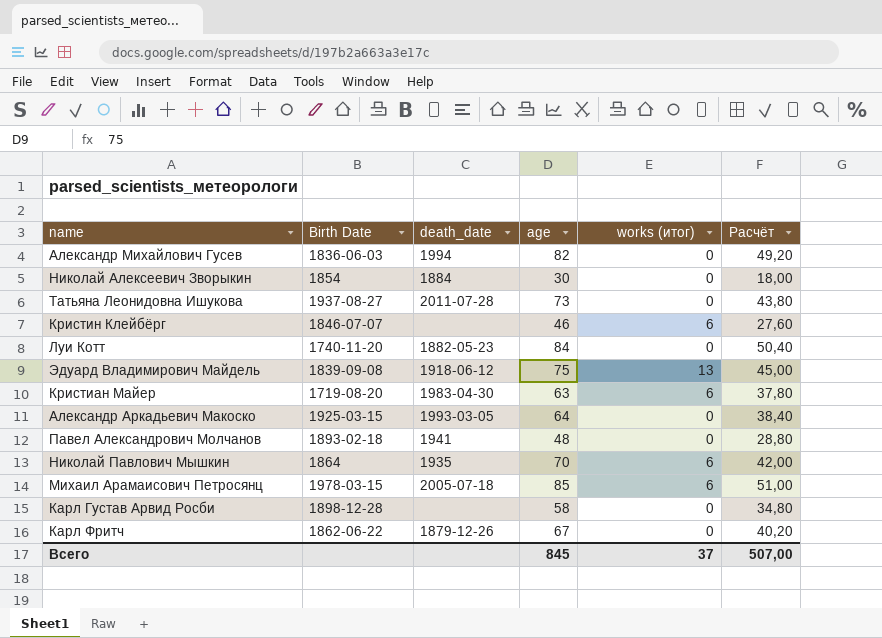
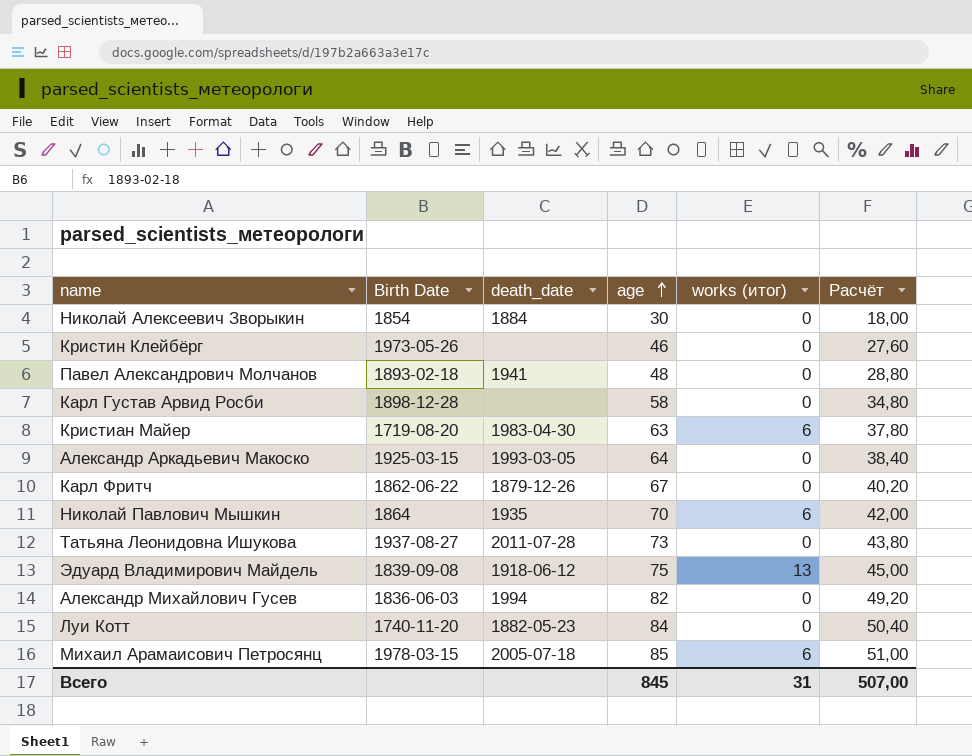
row order: none -> age ascending
Кристин Клейбёрг | Birth Date: 1846-07-07 -> 1973-05-26
Кристин Клейбёрг | works (итог): 6 -> 0
Всего | works (итог): 37 -> 31

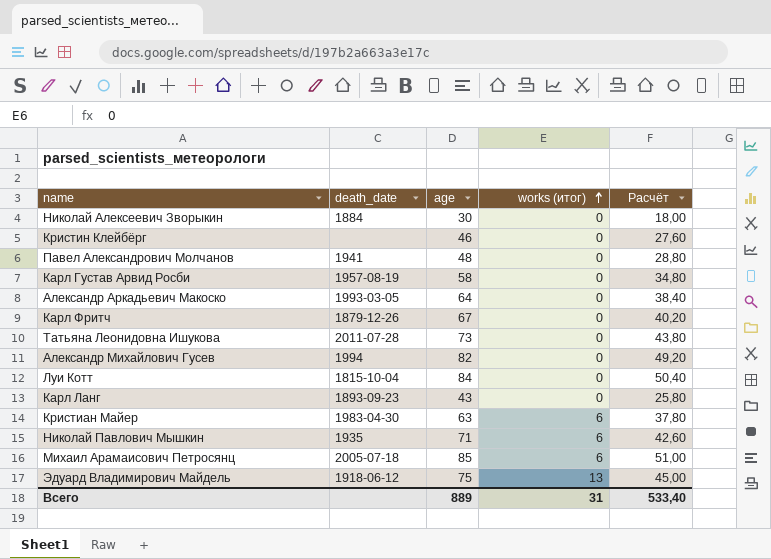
row order: age ascending -> works (итог) ascending
column Birth Date | position: 2 -> none
Карл Густав Арвид Росби | death_date: none -> 1957-08-19
Луи Котт | death_date: 1882-05-23 -> 1815-10-04
row Карл Ланг: none -> 1893-09-23 | 43 | 0 | 25,80
Николай Павлович Мышкин | age: 70 -> 71
Николай Павлович Мышкин | Расчёт: 42,00 -> 42,60
Всего | age: 845 -> 889
Всего | Расчёт: 507,00 -> 533,40

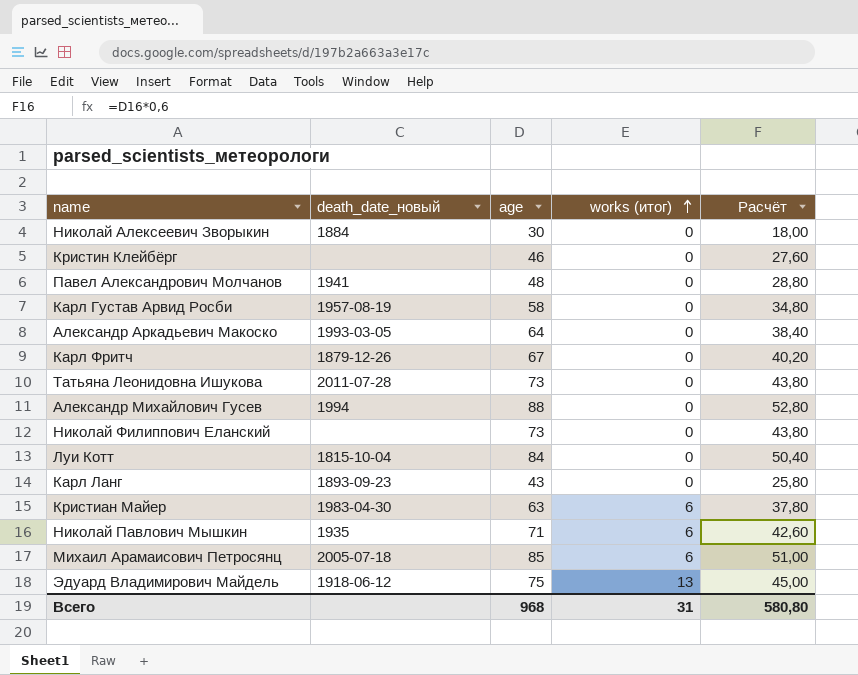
column name: death_date -> death_date_новый
Александр Михайлович Гусев | age: 82 -> 88
Александр Михайлович Гусев | Расчёт: 49,20 -> 52,80
row Николай Филиппович Еланский: none -> none | 73 | 0 | 43,80
Всего | age: 889 -> 968
Всего | Расчёт: 533,40 -> 580,80

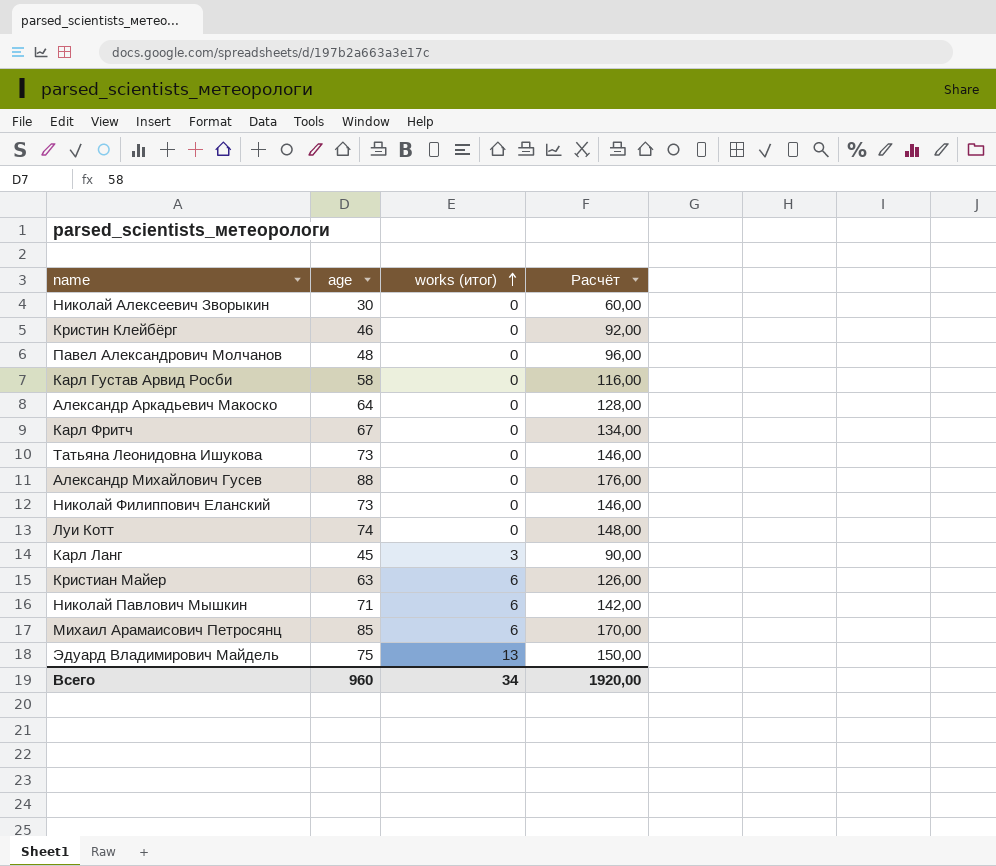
column death_date_новый | position: 2 -> none
column Расчёт | formula: [age] * 0,6 -> [age] * 2
Луи Котт | age: 84 -> 74
Карл Ланг | age: 43 -> 45
Карл Ланг | works (итог): 0 -> 3
Всего | age: 968 -> 960
Всего | works (итог): 31 -> 34
Всего | Расчёт: 580,80 -> 1920,00

